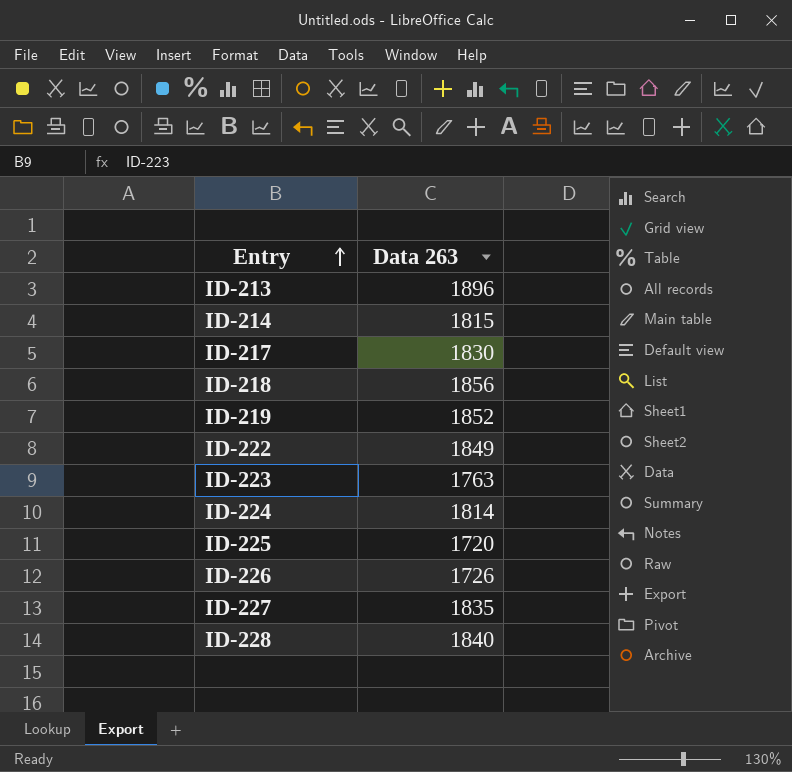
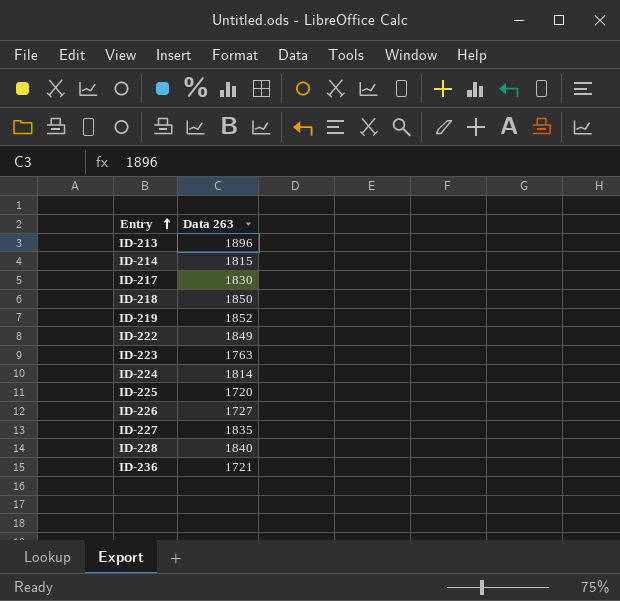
ID-218 | Data 263: 1856 -> 1850
ID-226 | Data 263: 1726 -> 1727
row ID-236: none -> 1721

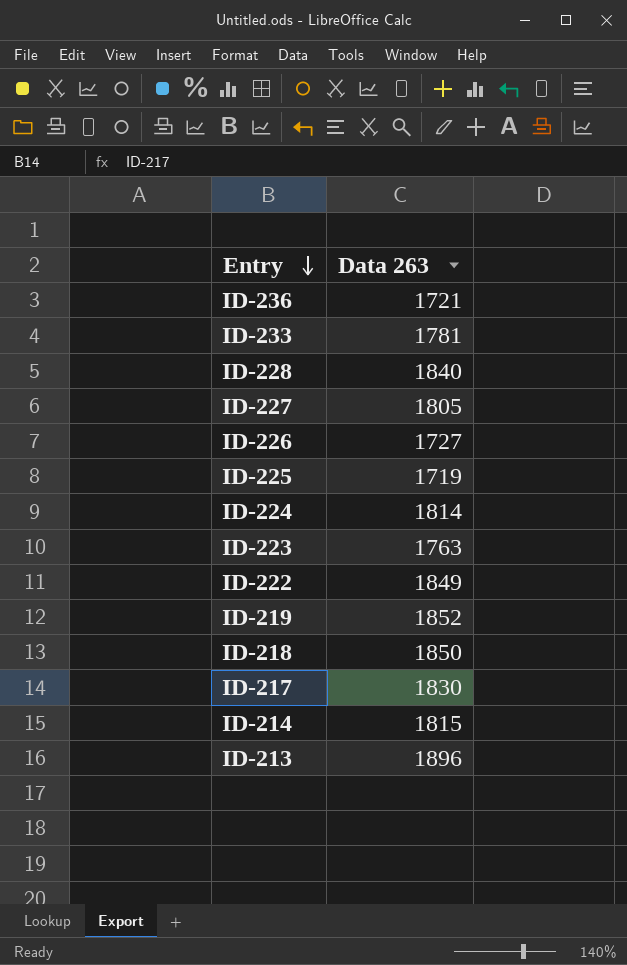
row order: Entry ascending -> Entry descending
row ID-233: none -> 1781
ID-227 | Data 263: 1835 -> 1805
ID-225 | Data 263: 1720 -> 1719

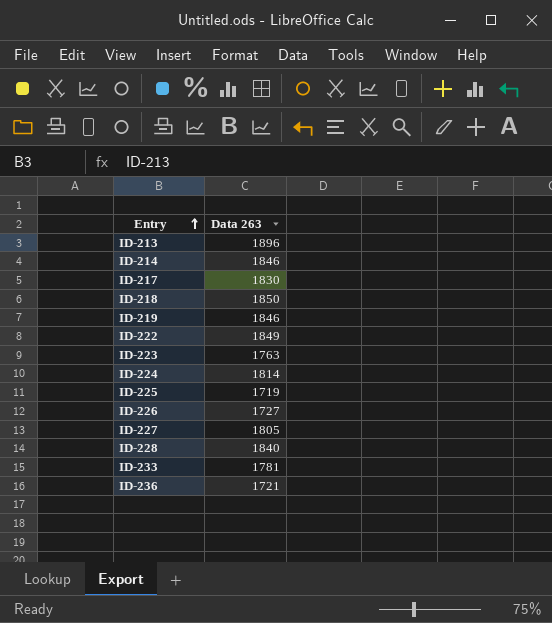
row order: Entry descending -> Entry ascending
ID-214 | Data 263: 1815 -> 1846
ID-219 | Data 263: 1852 -> 1846

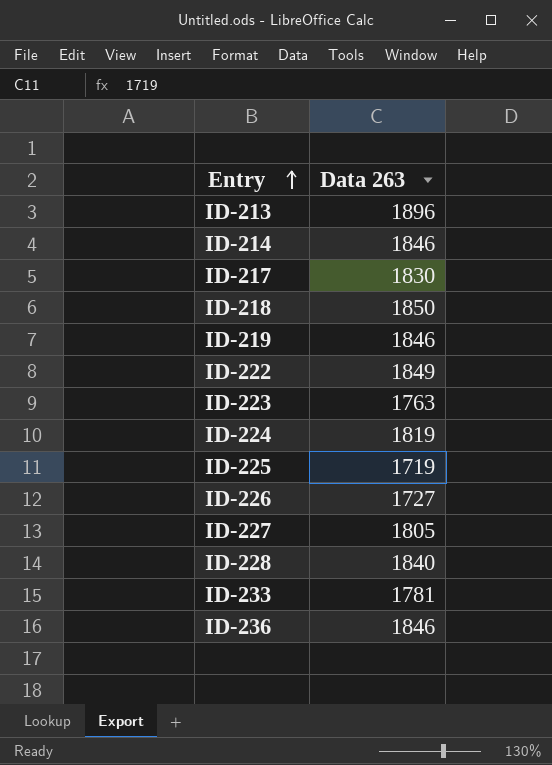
ID-224 | Data 263: 1814 -> 1819
ID-236 | Data 263: 1721 -> 1846

